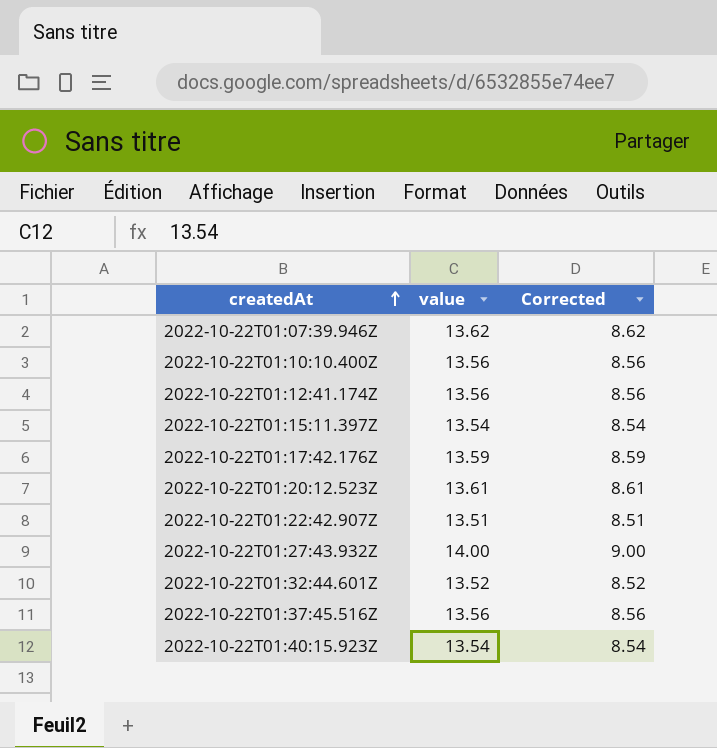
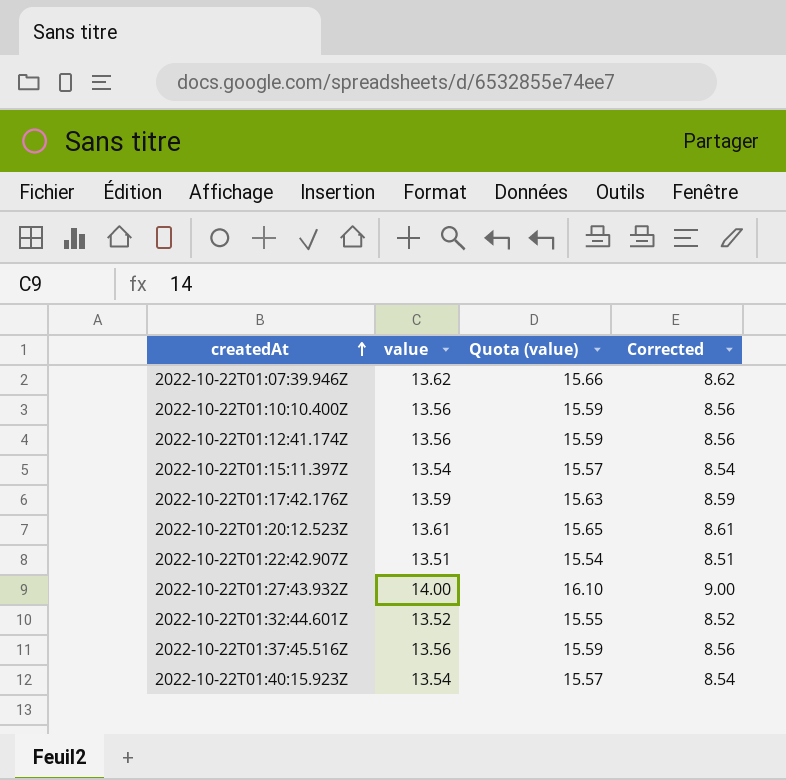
column Quota (value) | formula: none -> [value] * 1.15

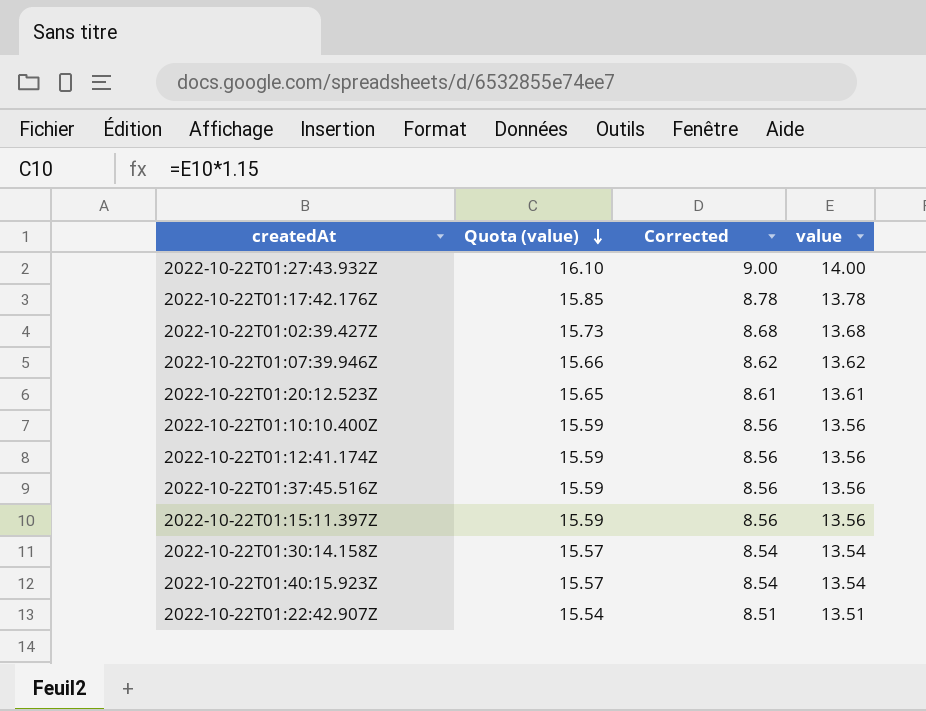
row order: createdAt ascending -> Quota (value) descending
column value | position: 2 -> 4
row 2022-10-22T01:32:44.601Z: 13.52 | 15.55 | 8.52 -> none
2022-10-22T01:17:42.176Z | Quota (value): 15.63 -> 15.85
2022-10-22T01:17:42.176Z | Corrected: 8.59 -> 8.78
2022-10-22T01:17:42.176Z | value: 13.59 -> 13.78
row 2022-10-22T01:02:39.427Z: none -> 15.73 | 8.68 | 13.68
2022-10-22T01:15:11.397Z | Quota (value): 15.57 -> 15.59
2022-10-22T01:15:11.397Z | Corrected: 8.54 -> 8.56
2022-10-22T01:15:11.397Z | value: 13.54 -> 13.56
row 2022-10-22T01:30:14.158Z: none -> 15.57 | 8.54 | 13.54

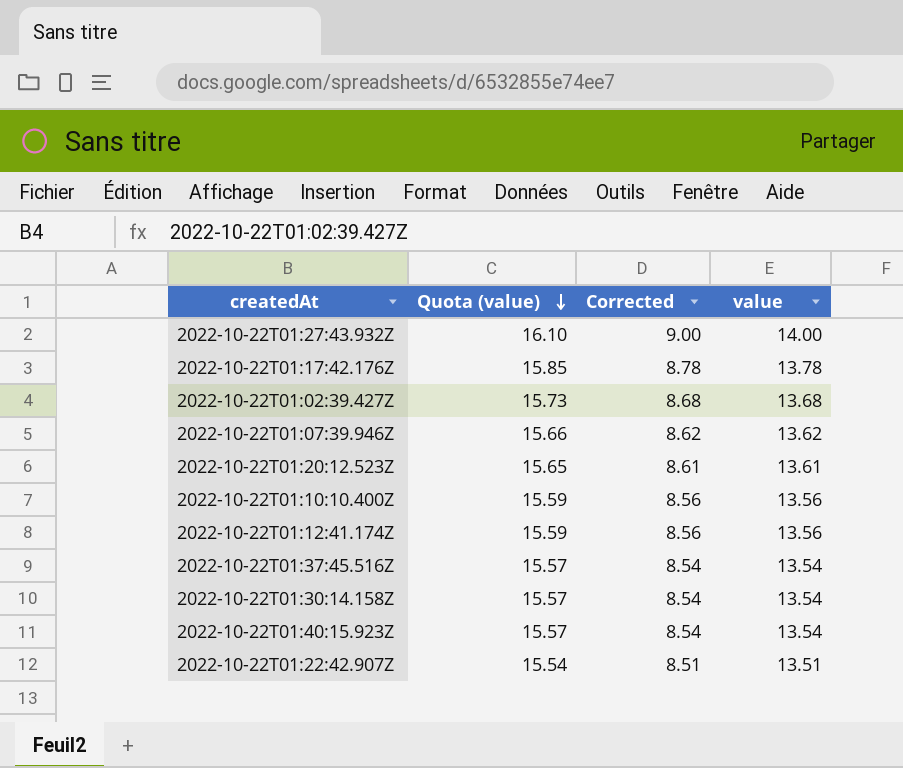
row 2022-10-22T01:15:11.397Z: 15.59 | 8.56 | 13.56 -> none
2022-10-22T01:37:45.516Z | Quota (value): 15.59 -> 15.57
2022-10-22T01:37:45.516Z | Corrected: 8.56 -> 8.54
2022-10-22T01:37:45.516Z | value: 13.56 -> 13.54

